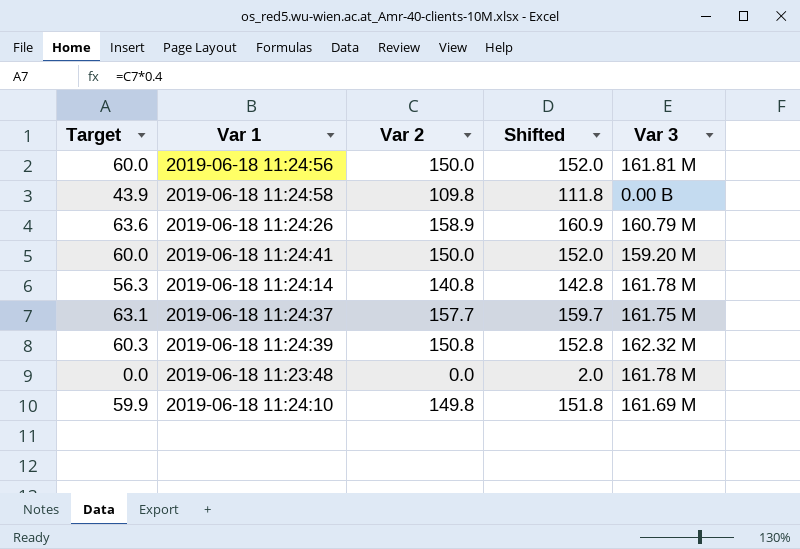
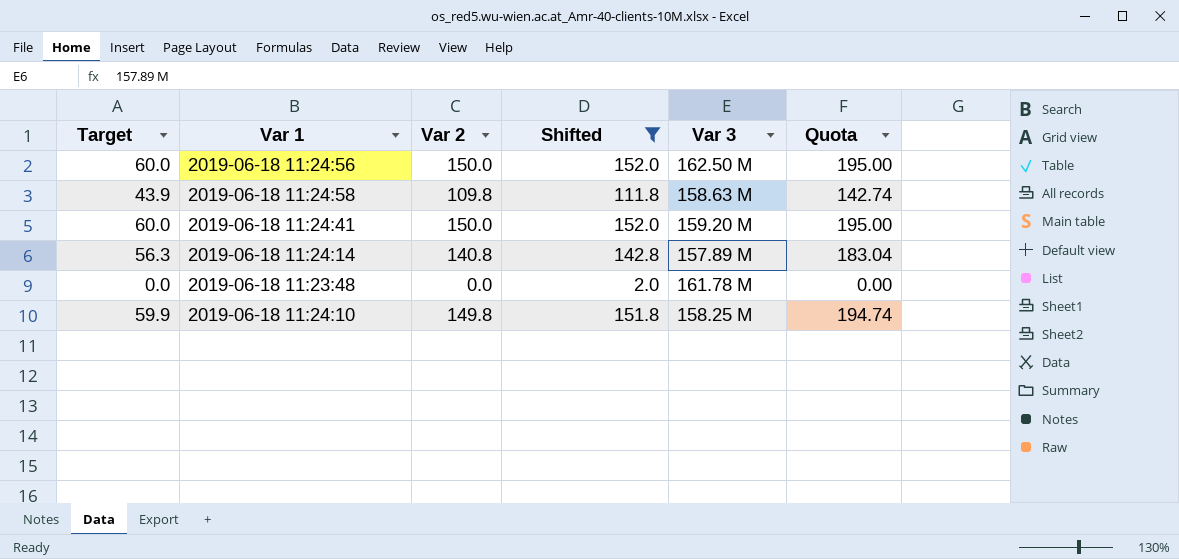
filter: none -> Shifted <= 152.0
column Quota | formula: none -> [Var 2] * 1.3
2019-06-18 11:24:56 | Var 3: 161.81 M -> 162.50 M
2019-06-18 11:24:58 | Var 3: 0.00 B -> 158.63 M
2019-06-18 11:24:14 | Var 3: 161.78 M -> 157.89 M
2019-06-18 11:24:10 | Var 3: 161.69 M -> 158.25 M

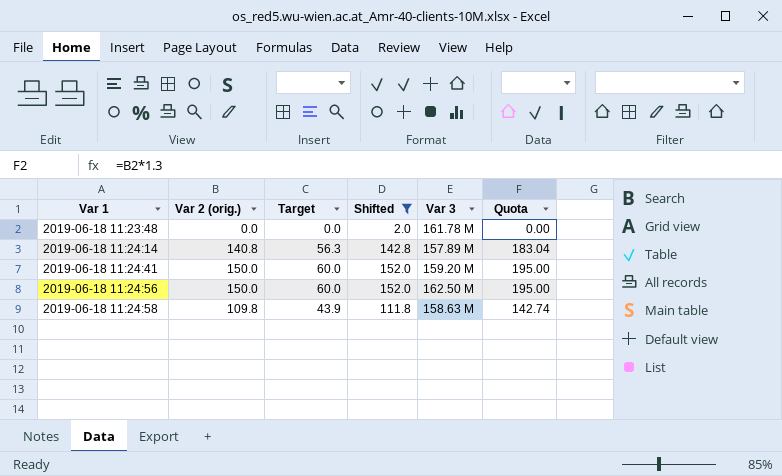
row order: none -> Var 1 ascending
column name: Var 2 -> Var 2 (orig.)
column Target | position: 1 -> 3
row 2019-06-18 11:24:10: 59.9 | 149.8 | 151.8 | 158.25 M | 194.74 -> none

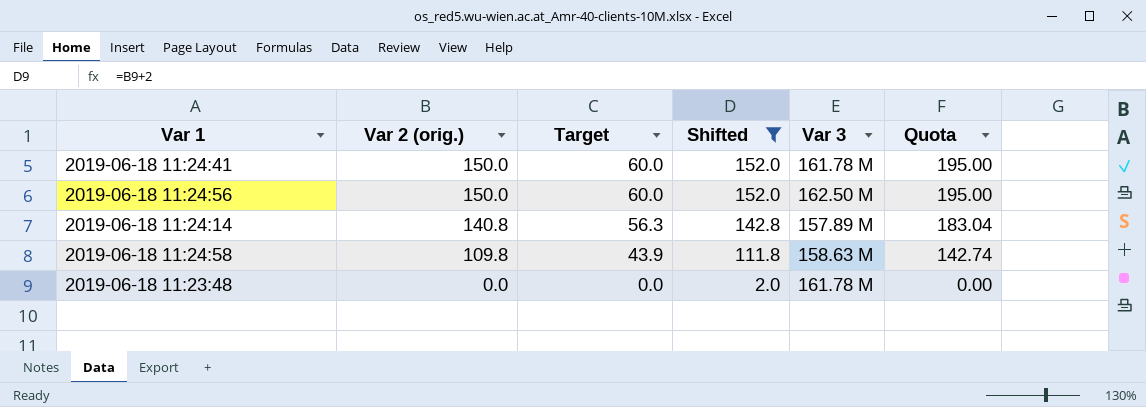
row order: Var 1 ascending -> Var 2 (orig.) descending
2019-06-18 11:24:41 | Var 3: 159.20 M -> 161.78 M

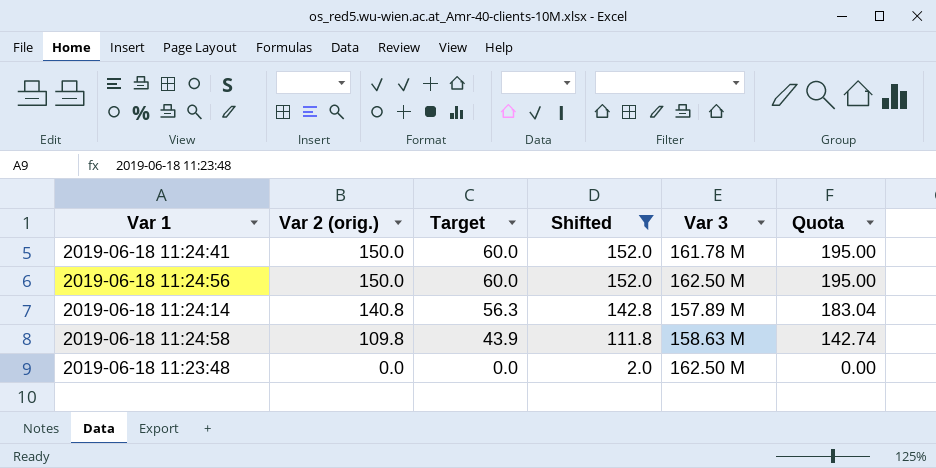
2019-06-18 11:23:48 | Var 3: 161.78 M -> 162.50 M

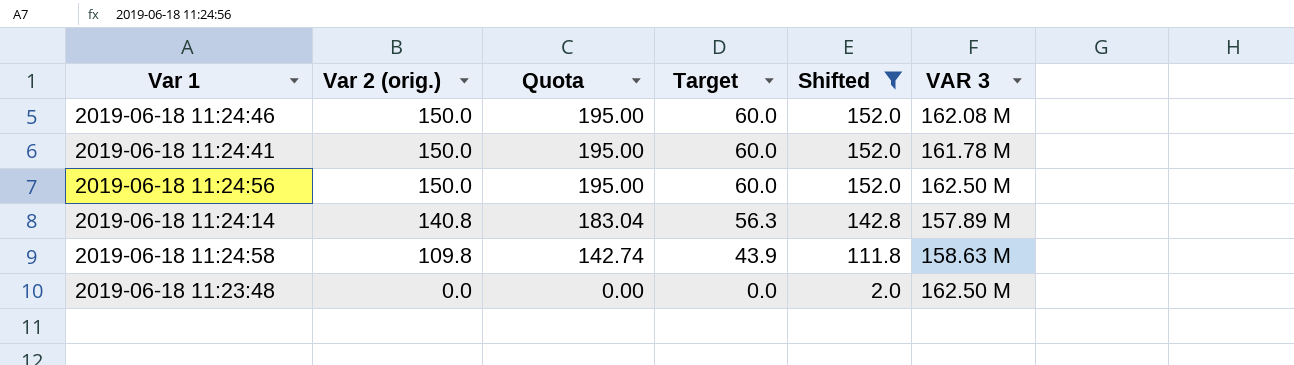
column Quota | position: 6 -> 3
column name: Var 3 -> VAR 3
row 2019-06-18 11:24:46: none -> 150.0 | 195.00 | 60.0 | 152.0 | 162.08 M

